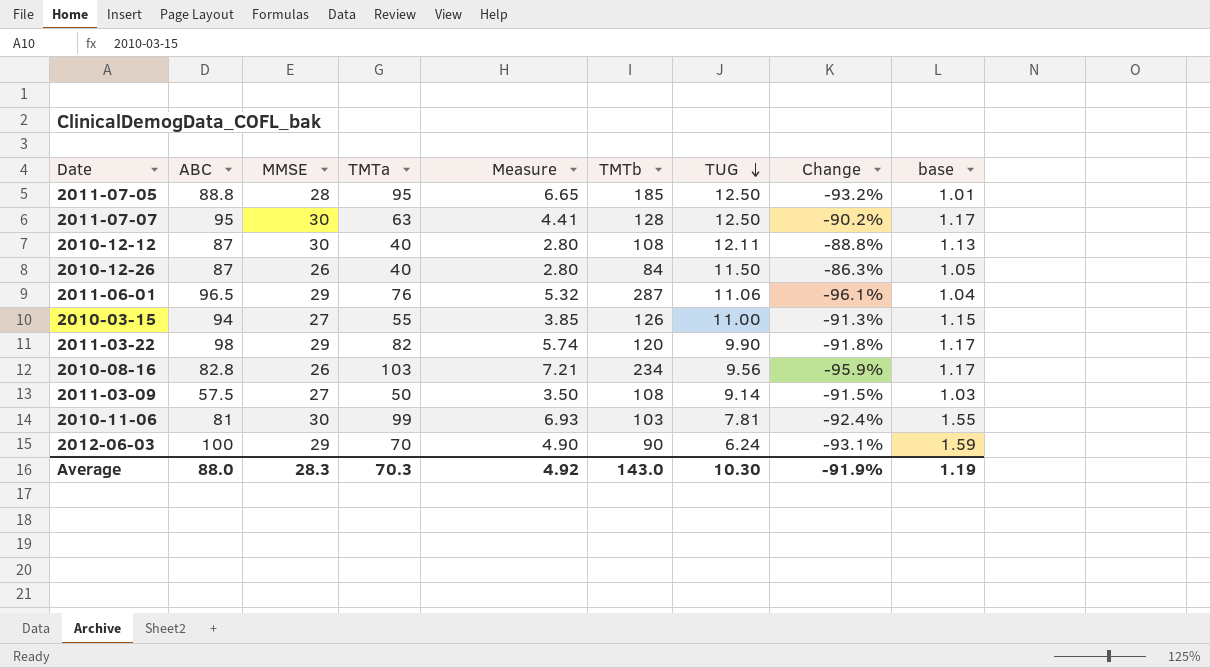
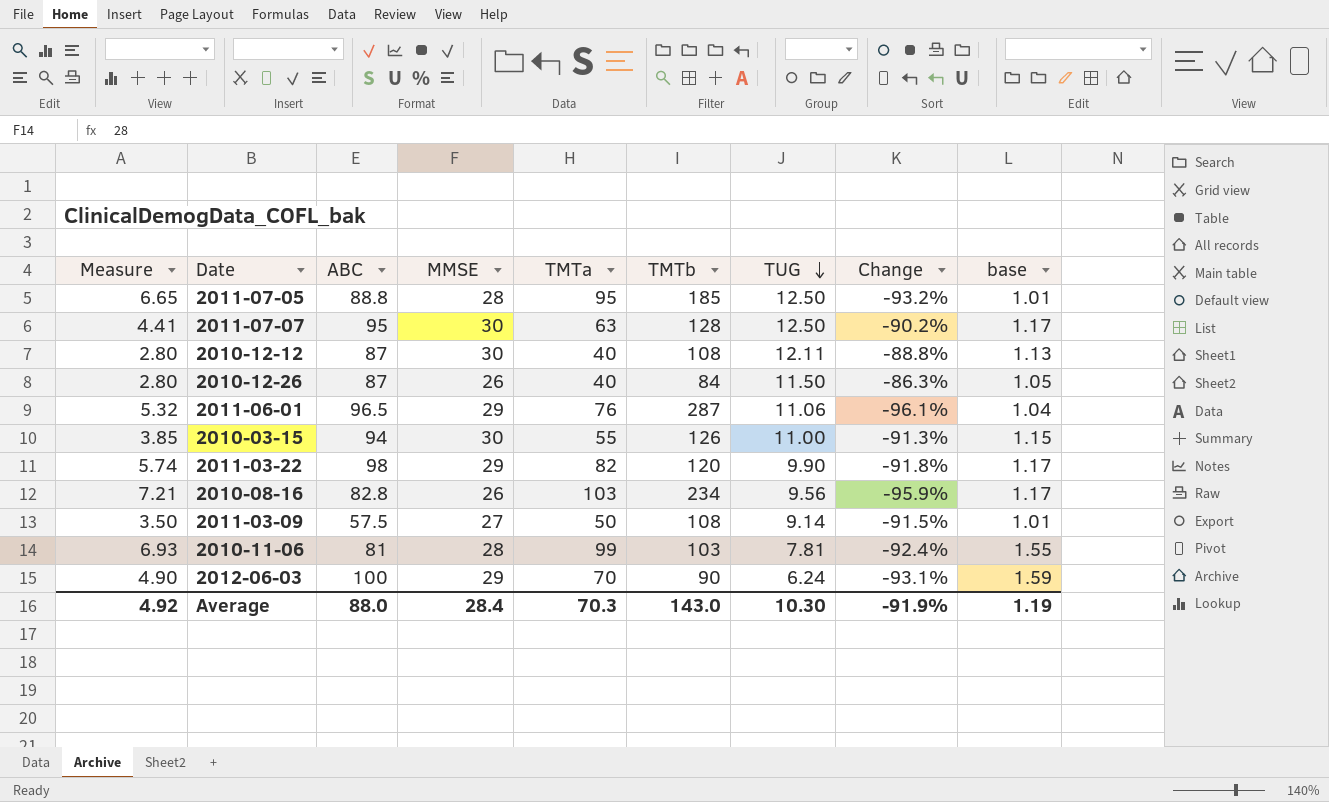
column Measure | position: 5 -> 1
2010-03-15 | MMSE: 27 -> 30
2011-03-09 | base: 1.03 -> 1.01
2010-11-06 | MMSE: 30 -> 28
Average | MMSE: 28.3 -> 28.4

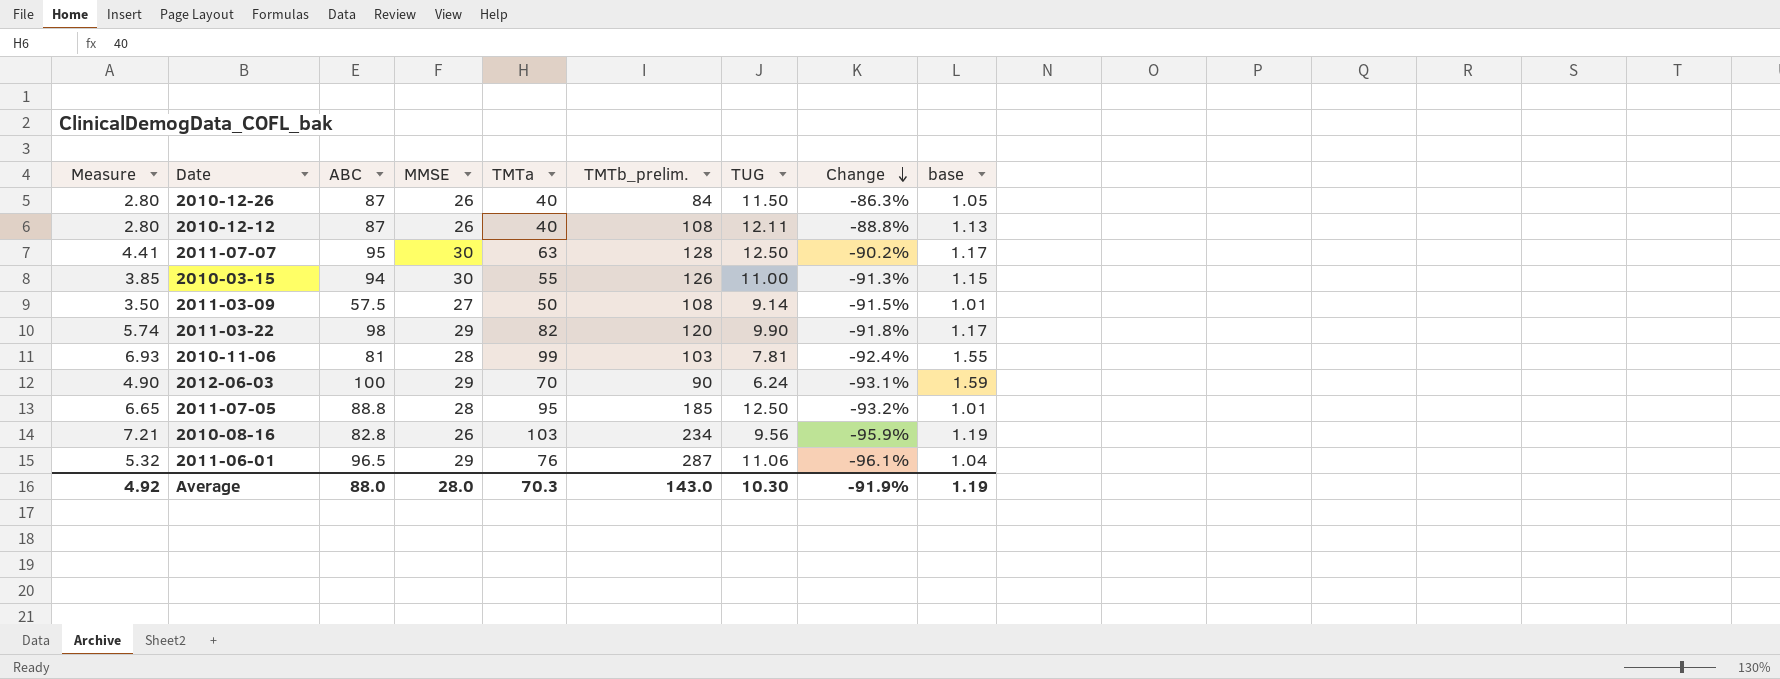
row order: TUG descending -> Change descending
column name: TMTb -> TMTb_prelim.
2010-12-12 | MMSE: 30 -> 26
2010-08-16 | base: 1.17 -> 1.19
Average | MMSE: 28.4 -> 28.0

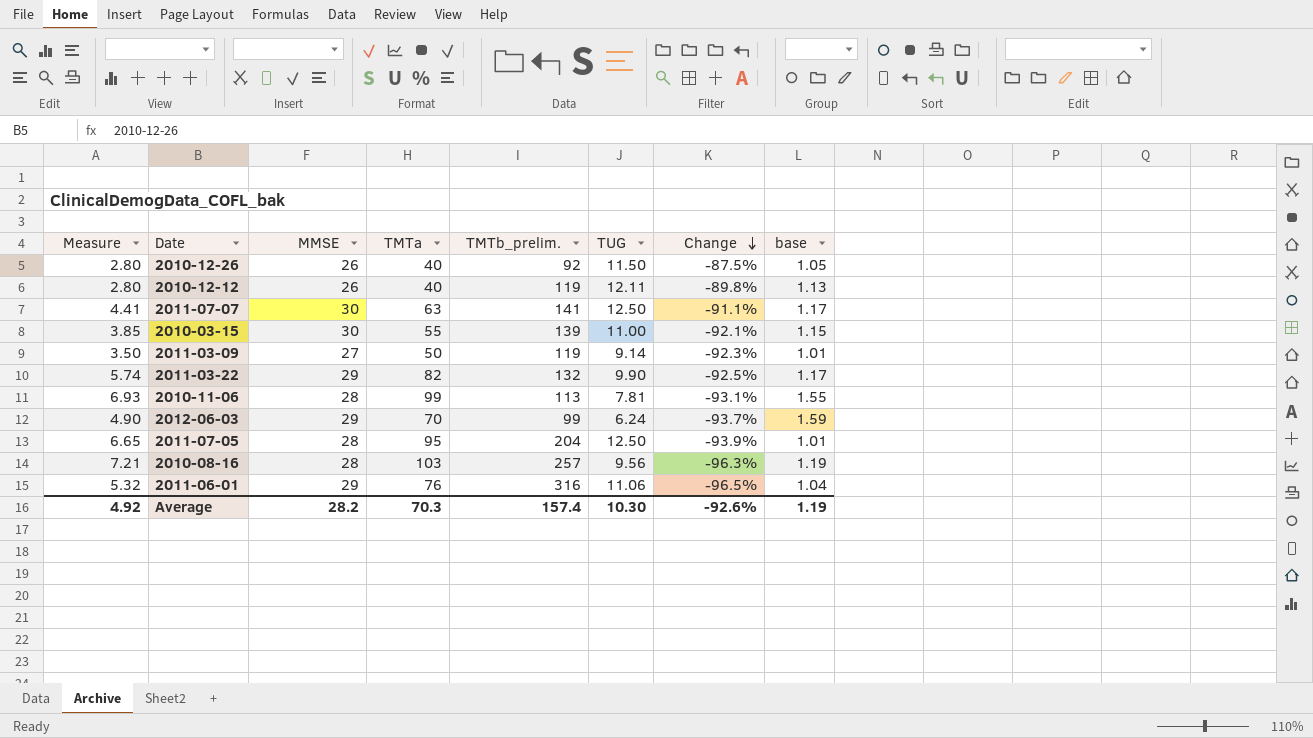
column ABC | position: 3 -> none
2010-12-26 | TMTb_prelim.: 84 -> 92
2010-12-26 | Change: -86.3% -> -87.5%
2010-12-12 | TMTb_prelim.: 108 -> 119
2010-12-12 | Change: -88.8% -> -89.8%
2011-07-07 | TMTb_prelim.: 128 -> 141
2011-07-07 | Change: -90.2% -> -91.1%
2010-03-15 | TMTb_prelim.: 126 -> 139
2010-03-15 | Change: -91.3% -> -92.1%
2011-03-09 | TMTb_prelim.: 108 -> 119
2011-03-09 | Change: -91.5% -> -92.3%
2011-03-22 | TMTb_prelim.: 120 -> 132
2011-03-22 | Change: -91.8% -> -92.5%
2010-11-06 | TMTb_prelim.: 103 -> 113
2010-11-06 | Change: -92.4% -> -93.1%
2012-06-03 | TMTb_prelim.: 90 -> 99
2012-06-03 | Change: -93.1% -> -93.7%
2011-07-05 | TMTb_prelim.: 185 -> 204
2011-07-05 | Change: -93.2% -> -93.9%
2010-08-16 | MMSE: 26 -> 28
2010-08-16 | TMTb_prelim.: 234 -> 257
2010-08-16 | Change: -95.9% -> -96.3%
2011-06-01 | TMTb_prelim.: 287 -> 316
2011-06-01 | Change: -96.1% -> -96.5%
Average | MMSE: 28.0 -> 28.2
Average | TMTb_prelim.: 143.0 -> 157.4
Average | Change: -91.9% -> -92.6%

